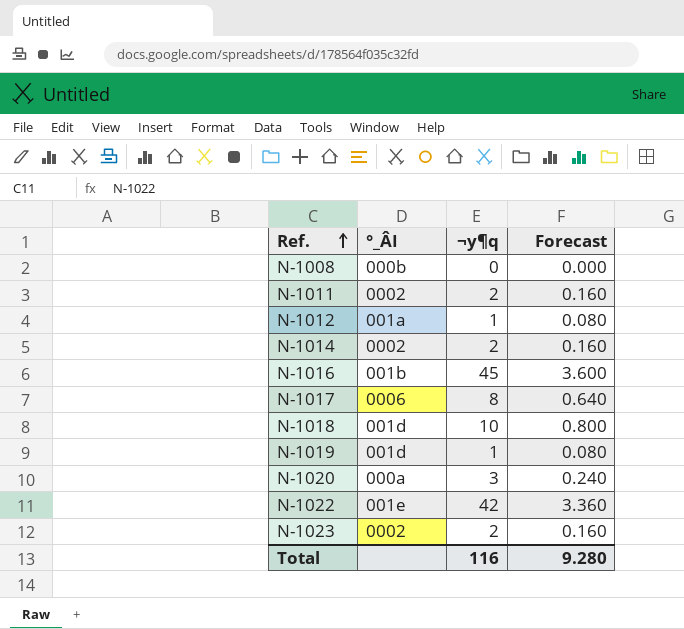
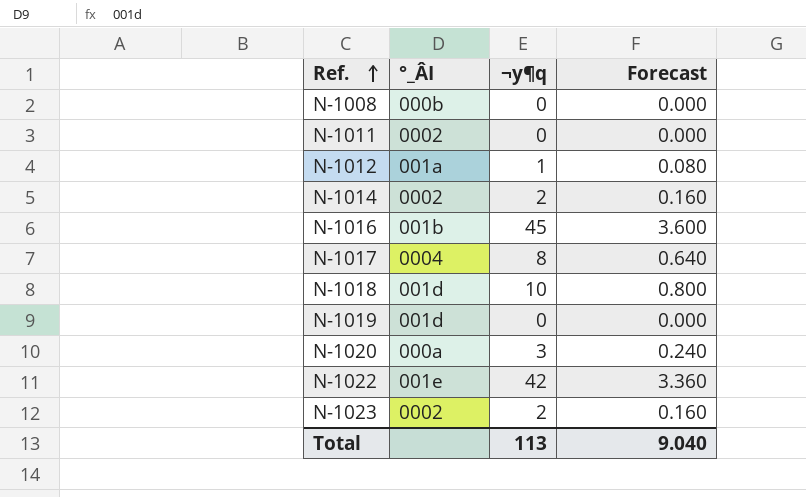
N-1011 | ¬y¶q: 2 -> 0
N-1011 | Forecast: 0.160 -> 0.000
N-1017 | °_ÂI: 0006 -> 0004
N-1019 | ¬y¶q: 1 -> 0
N-1019 | Forecast: 0.080 -> 0.000
Total | ¬y¶q: 116 -> 113
Total | Forecast: 9.280 -> 9.040

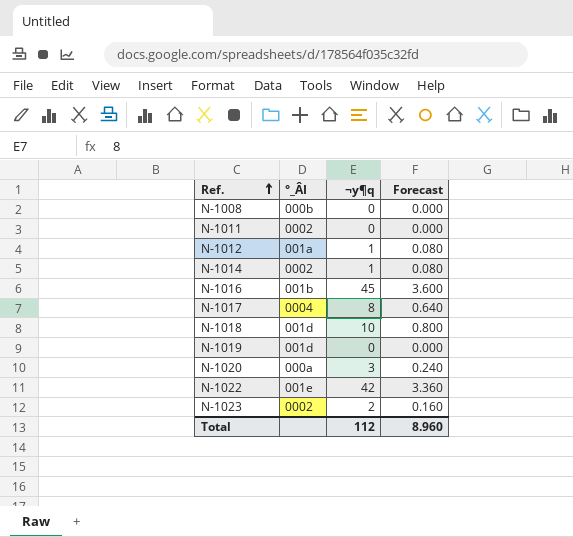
N-1014 | ¬y¶q: 2 -> 1
N-1014 | Forecast: 0.160 -> 0.080
Total | ¬y¶q: 113 -> 112
Total | Forecast: 9.040 -> 8.960

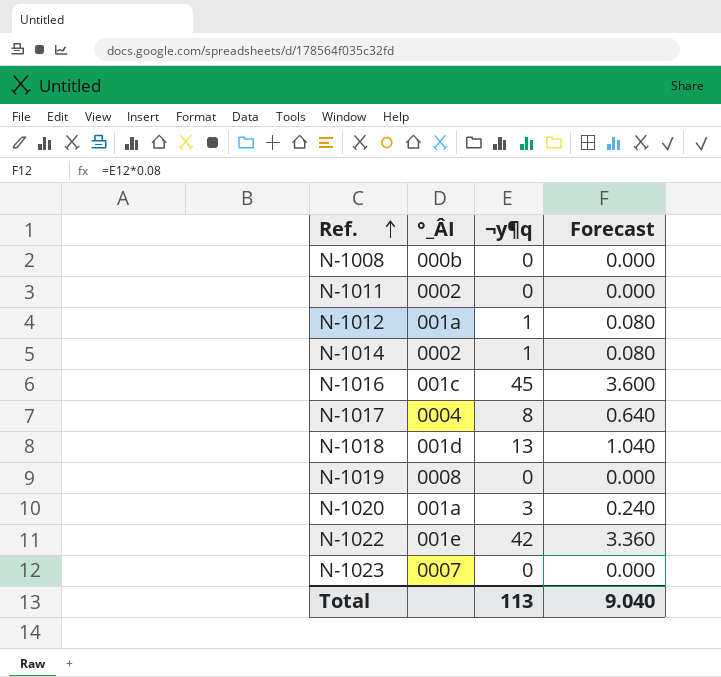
N-1016 | °_ÂI: 001b -> 001c
N-1018 | ¬y¶q: 10 -> 13
N-1018 | Forecast: 0.800 -> 1.040
N-1019 | °_ÂI: 001d -> 0008
N-1020 | °_ÂI: 000a -> 001a
N-1023 | °_ÂI: 0002 -> 0007
N-1023 | ¬y¶q: 2 -> 0
N-1023 | Forecast: 0.160 -> 0.000
Total | ¬y¶q: 112 -> 113
Total | Forecast: 8.960 -> 9.040

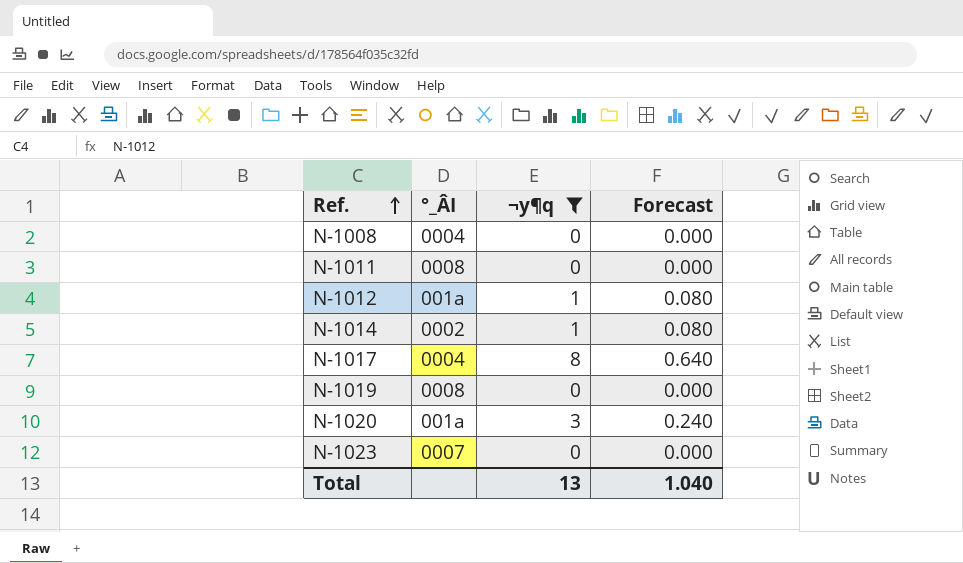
filter: none -> ¬y¶q <= 8
N-1008 | °_ÂI: 000b -> 0004
N-1011 | °_ÂI: 0002 -> 0008
Total | ¬y¶q: 113 -> 13
Total | Forecast: 9.040 -> 1.040

